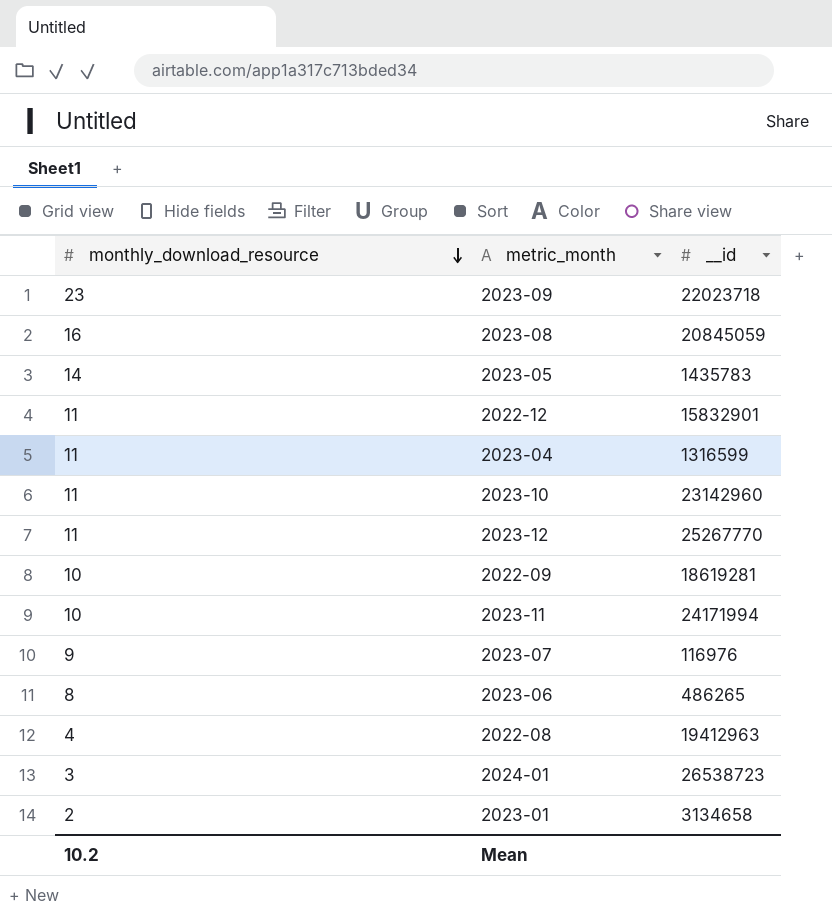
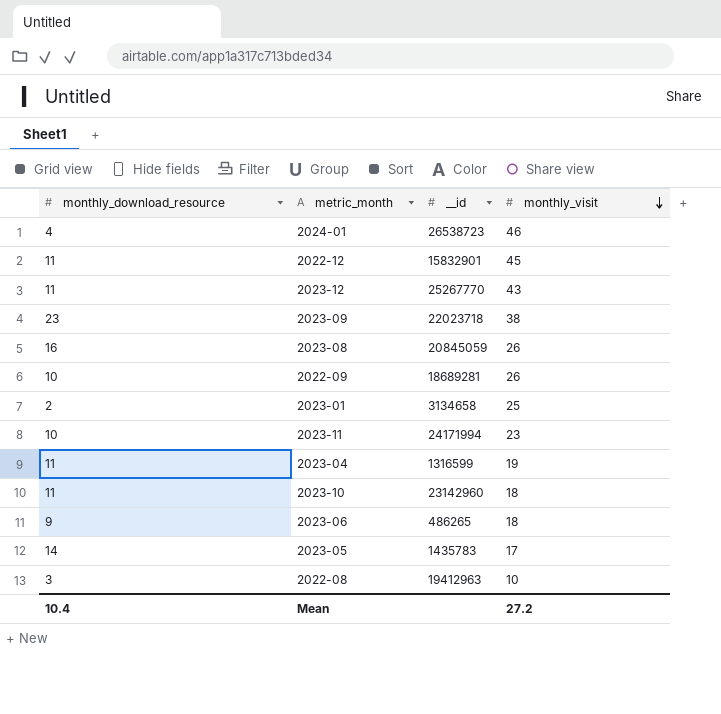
row order: monthly_download_resource descending -> monthly_visit descending
column monthly_visit | position: none -> 4
row 2023-07: 9 | 116976 -> none
2024-01 | monthly_download_resource: 3 -> 4
2022-09 | __id: 18619281 -> 18689281
2023-06 | monthly_download_resource: 8 -> 9
2022-08 | monthly_download_resource: 4 -> 3
Mean | monthly_download_resource: 10.2 -> 10.4

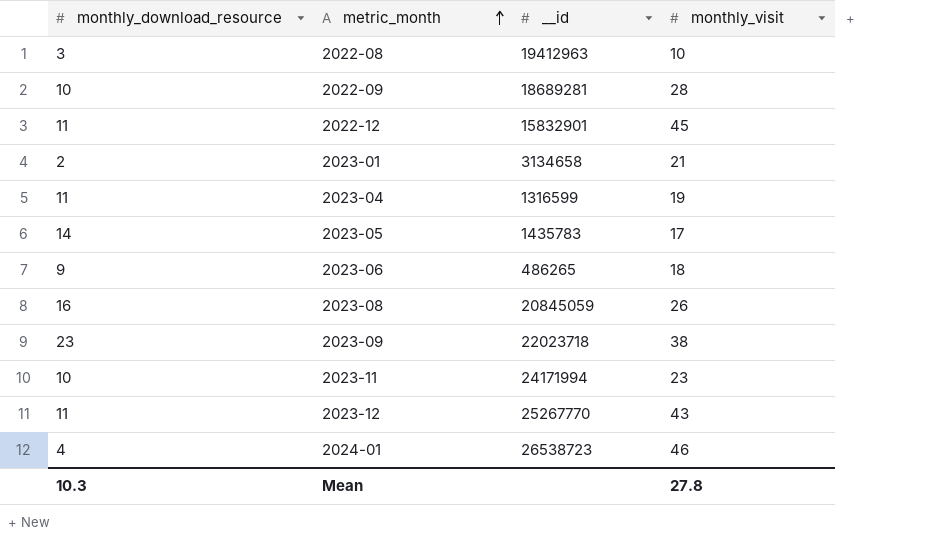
row order: monthly_visit descending -> metric_month ascending
row 2023-10: 11 | 23142960 | 18 -> none
2022-09 | monthly_visit: 26 -> 28
2023-01 | monthly_visit: 25 -> 21
Mean | monthly_download_resource: 10.4 -> 10.3
Mean | monthly_visit: 27.2 -> 27.8

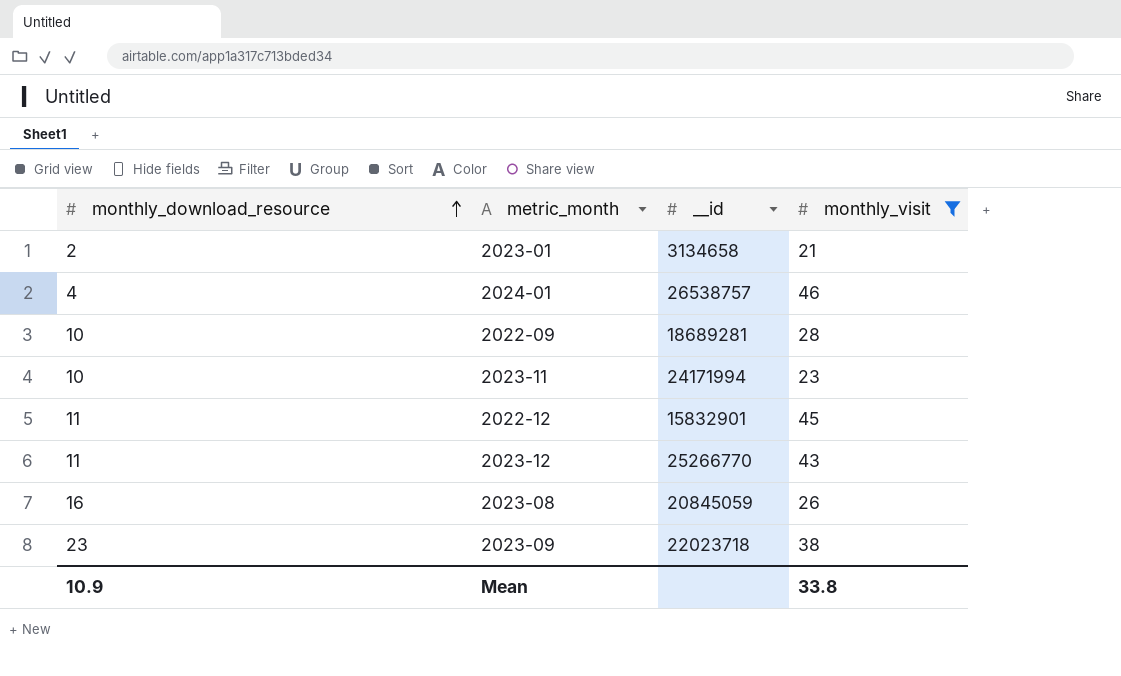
filter: none -> monthly_visit >= 21
row order: metric_month ascending -> monthly_download_resource ascending
2024-01 | __id: 26538723 -> 26538757
2023-12 | __id: 25267770 -> 25266770
Mean | monthly_download_resource: 10.3 -> 10.9
Mean | monthly_visit: 27.8 -> 33.8

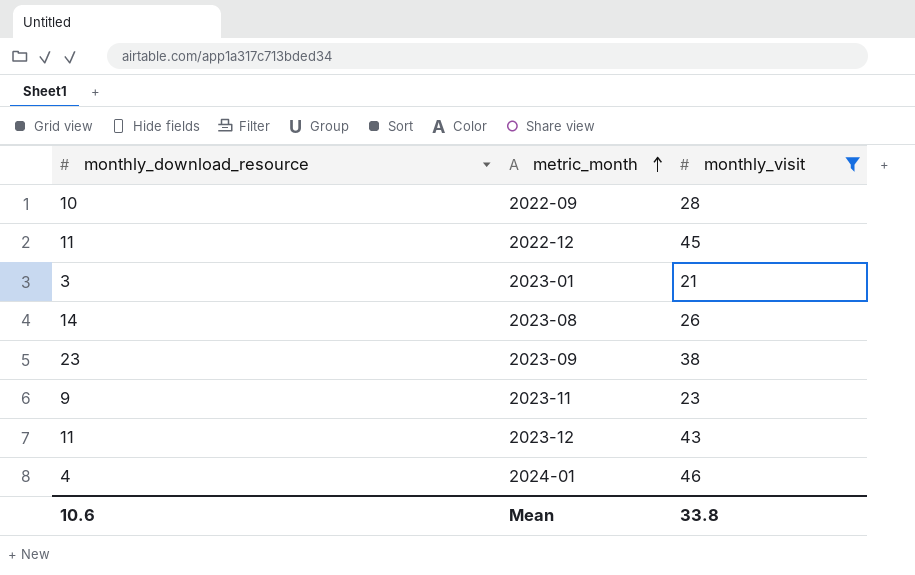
row order: monthly_download_resource ascending -> metric_month ascending
column __id | position: 3 -> none
2023-01 | monthly_download_resource: 2 -> 3
2023-08 | monthly_download_resource: 16 -> 14
2023-11 | monthly_download_resource: 10 -> 9
Mean | monthly_download_resource: 10.9 -> 10.6

